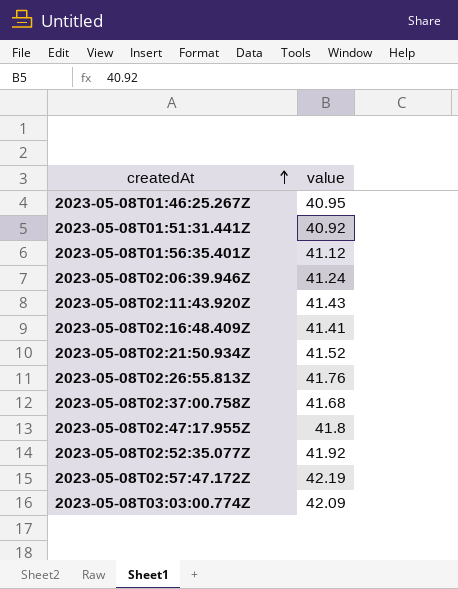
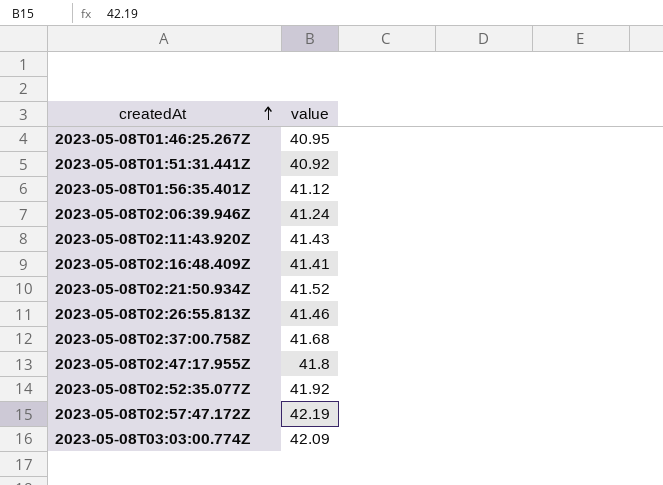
2023-05-08T02:26:55.813Z | value: 41.76 -> 41.46

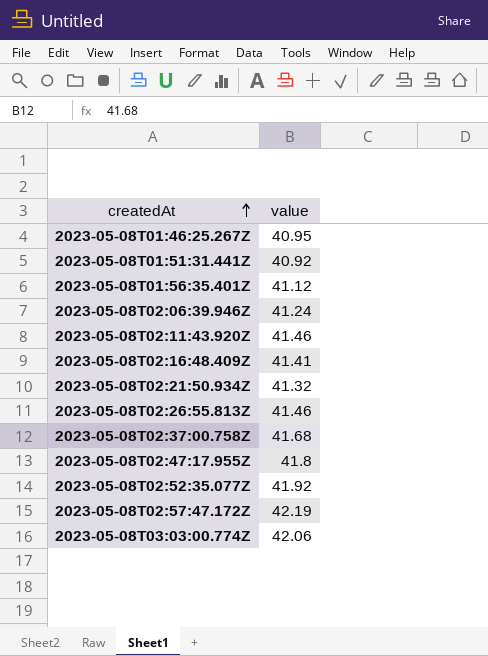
2023-05-08T02:11:43.920Z | value: 41.43 -> 41.46
2023-05-08T02:21:50.934Z | value: 41.52 -> 41.32
2023-05-08T03:03:00.774Z | value: 42.09 -> 42.06

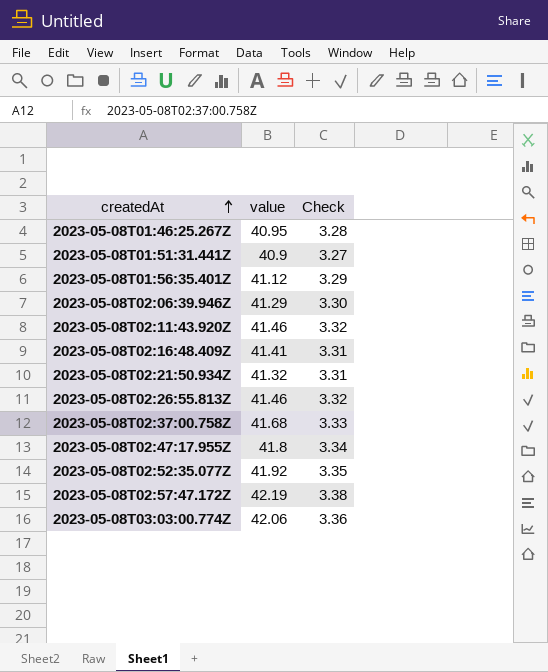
column Check | formula: none -> [value] * 0.08
2023-05-08T01:51:31.441Z | value: 40.92 -> 40.9
2023-05-08T02:06:39.946Z | value: 41.24 -> 41.29

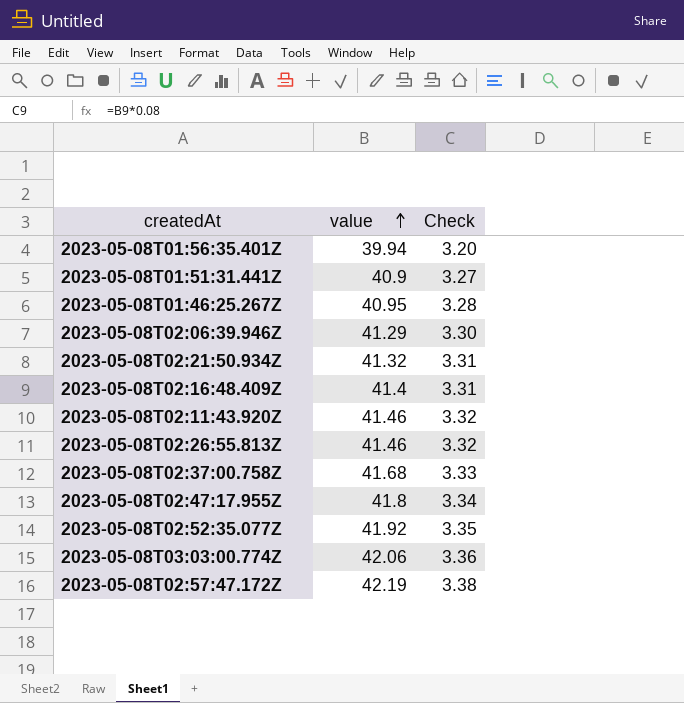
row order: createdAt ascending -> value ascending
2023-05-08T01:56:35.401Z | value: 41.12 -> 39.94
2023-05-08T01:56:35.401Z | Check: 3.29 -> 3.20
2023-05-08T02:16:48.409Z | value: 41.41 -> 41.4

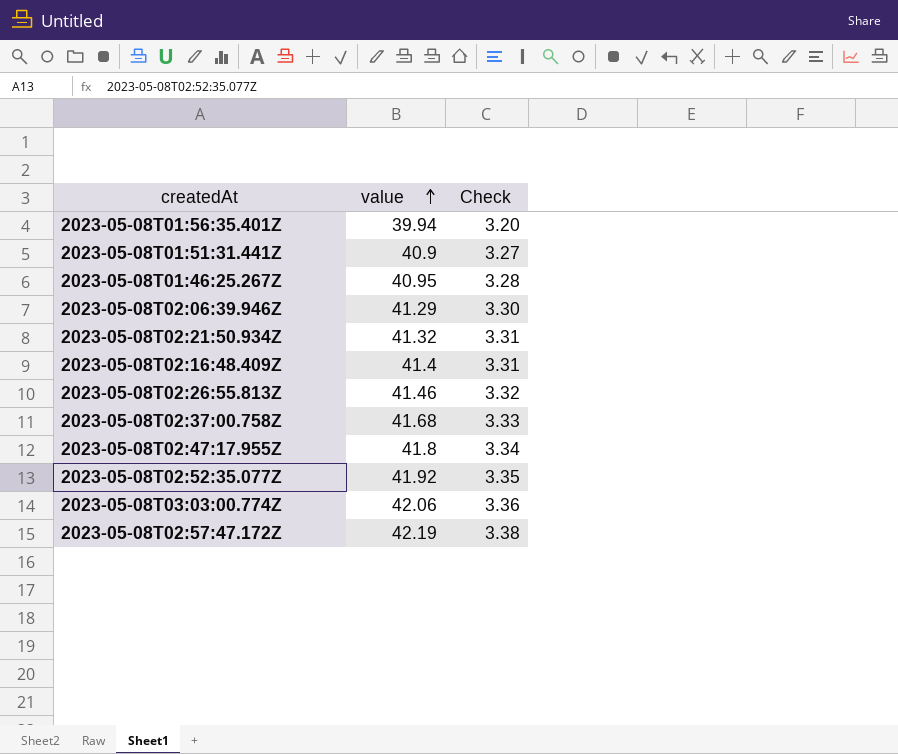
row 2023-05-08T02:11:43.920Z: 41.46 | 3.32 -> none

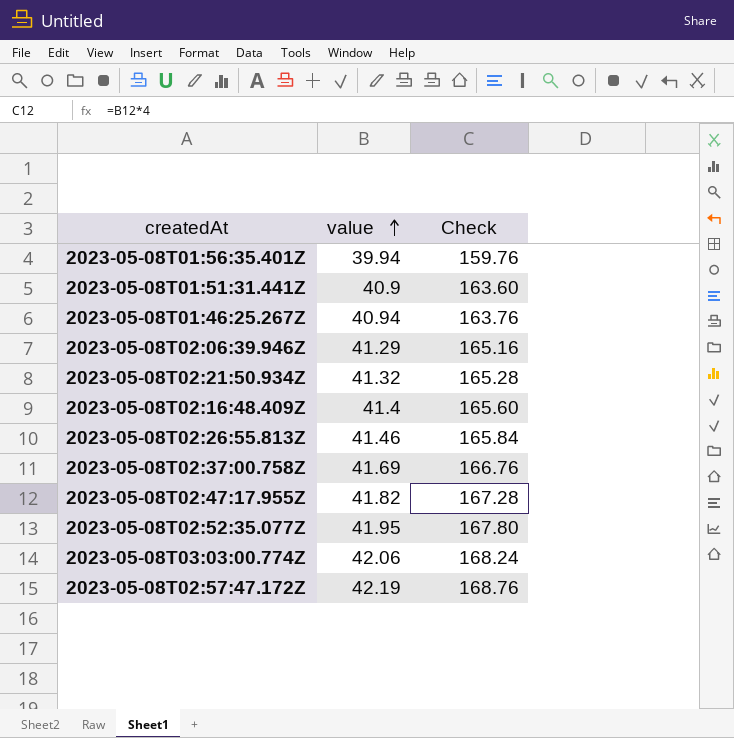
column Check | formula: [value] * 0.08 -> [value] * 4
2023-05-08T01:46:25.267Z | value: 40.95 -> 40.94
2023-05-08T02:37:00.758Z | value: 41.68 -> 41.69
2023-05-08T02:47:17.955Z | value: 41.8 -> 41.82
2023-05-08T02:52:35.077Z | value: 41.92 -> 41.95

